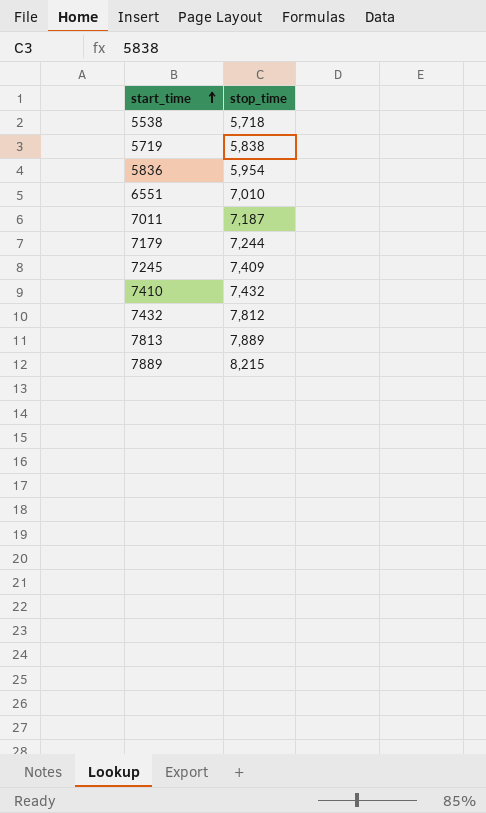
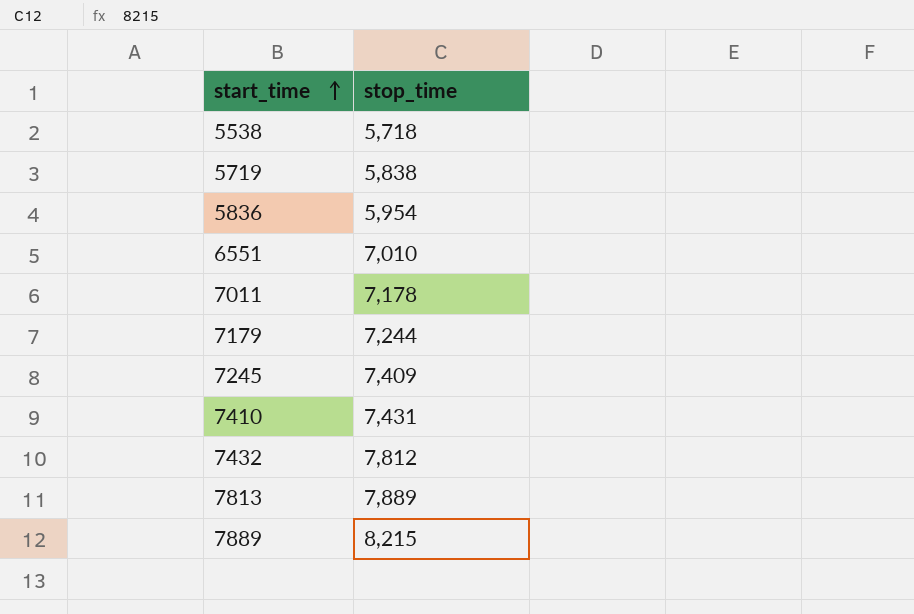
7011 | stop_time: 7,187 -> 7,178
7410 | stop_time: 7,432 -> 7,431

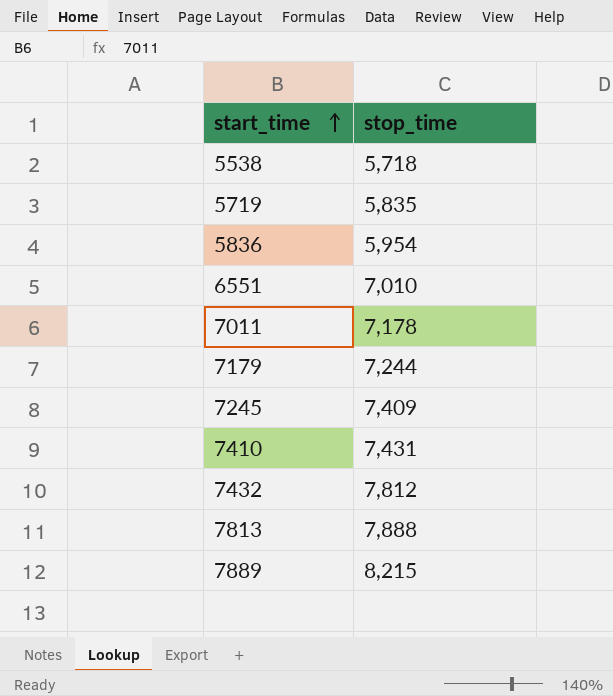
5719 | stop_time: 5,838 -> 5,835
7813 | stop_time: 7,889 -> 7,888

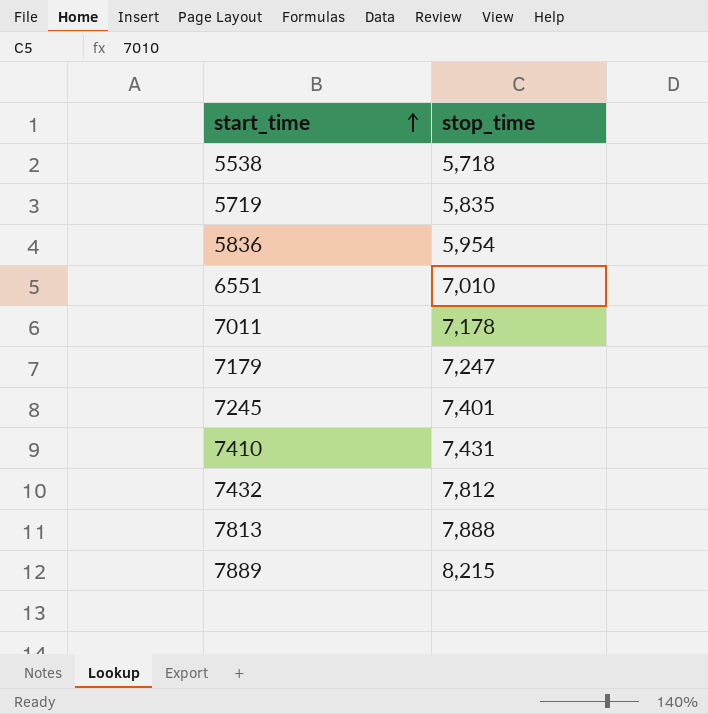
7179 | stop_time: 7,244 -> 7,247
7245 | stop_time: 7,409 -> 7,401

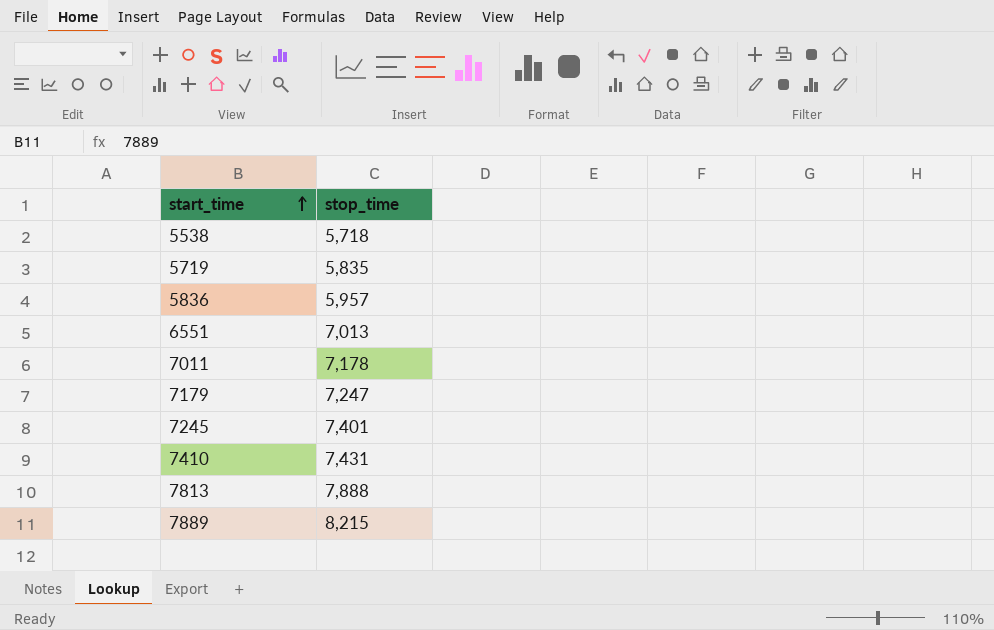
row 7432: 7,812 -> none
5836 | stop_time: 5,954 -> 5,957
6551 | stop_time: 7,010 -> 7,013

